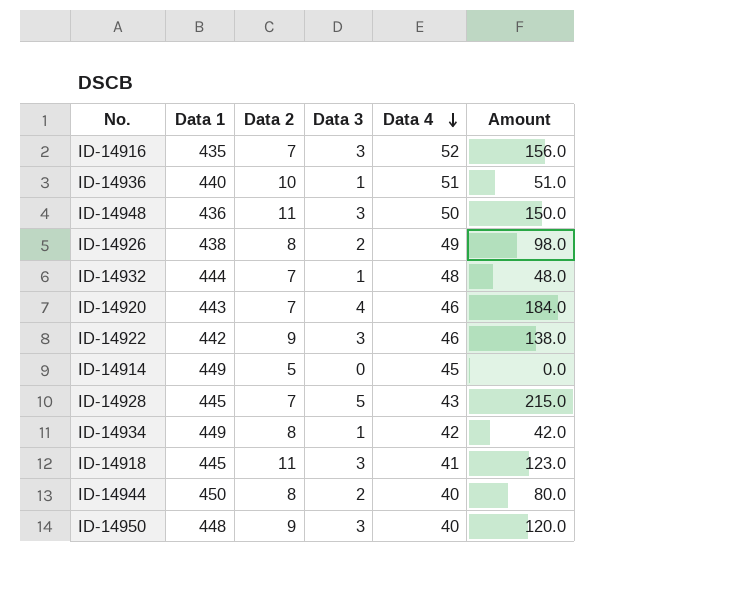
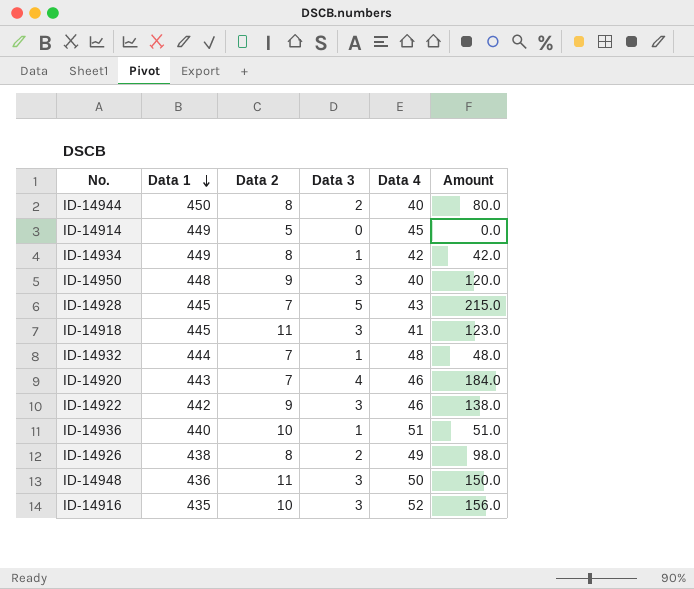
row order: Data 4 descending -> Data 1 descending
ID-14916 | Data 2: 7 -> 10

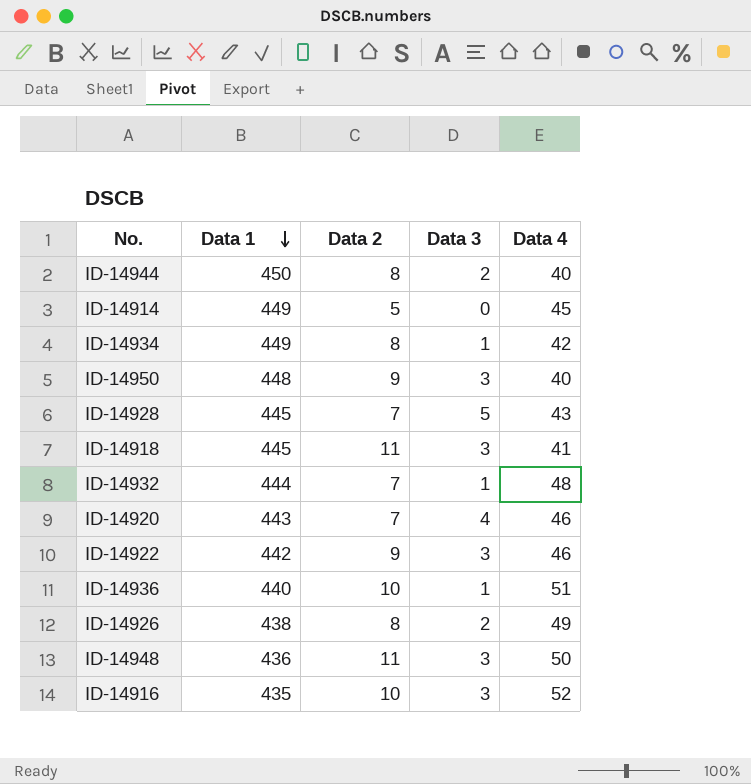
column Amount | formula: [Data 3] * [Data 4] -> none

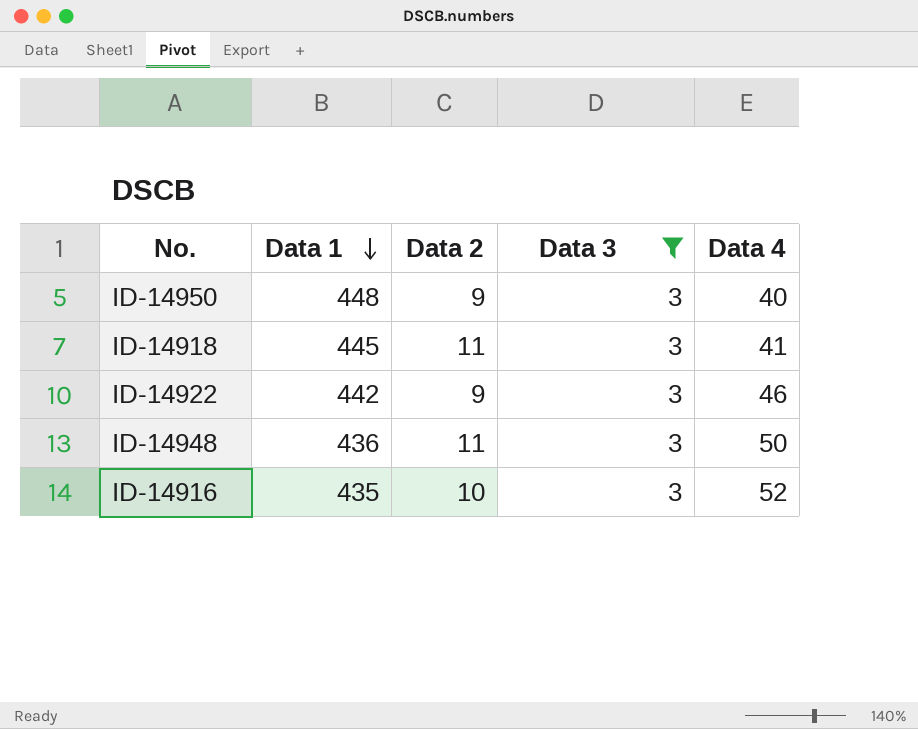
filter: none -> Data 3 = 3

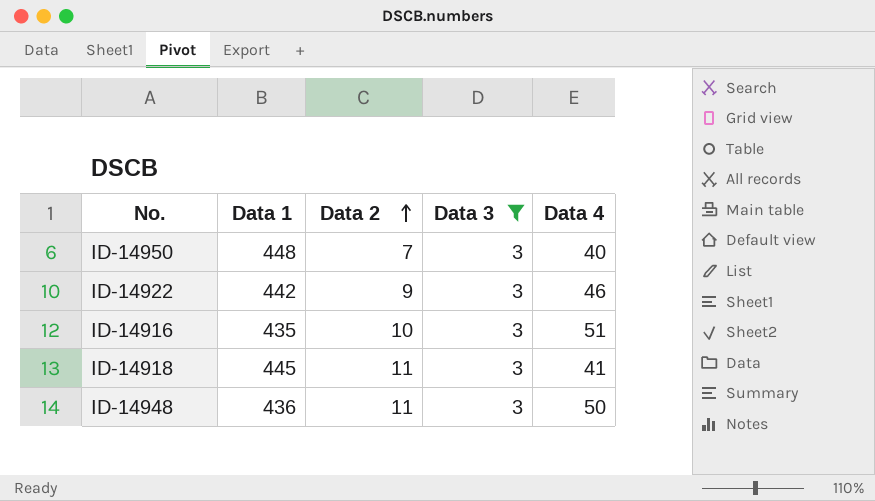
row order: Data 1 descending -> Data 2 ascending
ID-14950 | Data 2: 9 -> 7
ID-14916 | Data 4: 52 -> 51

